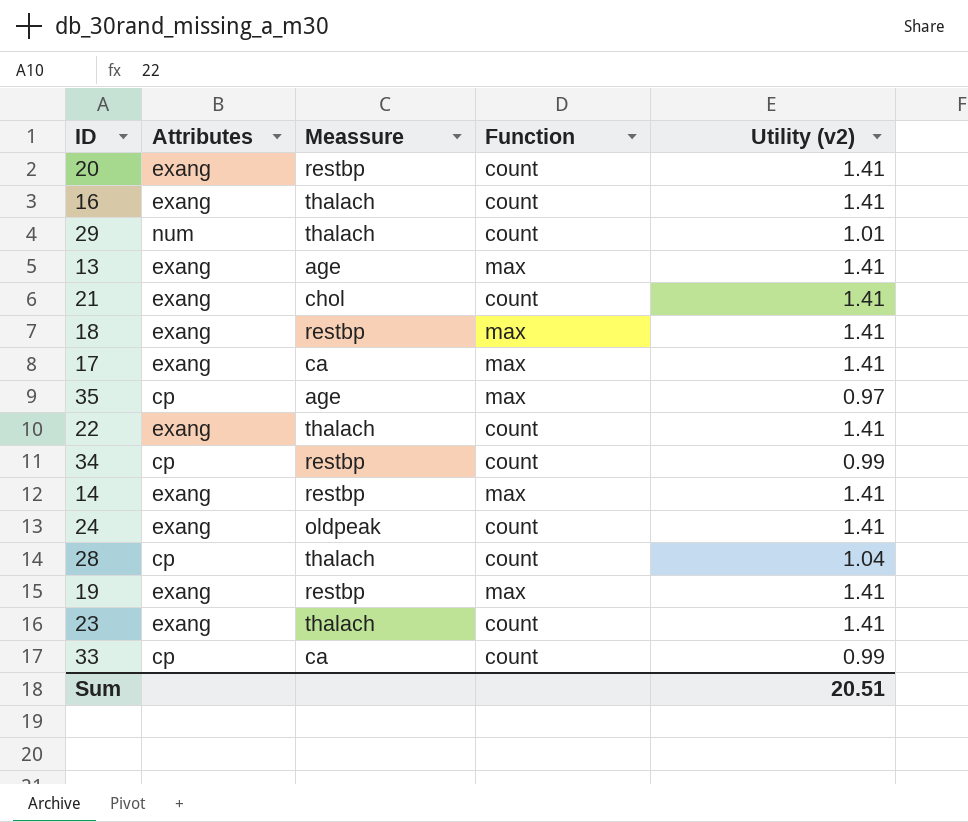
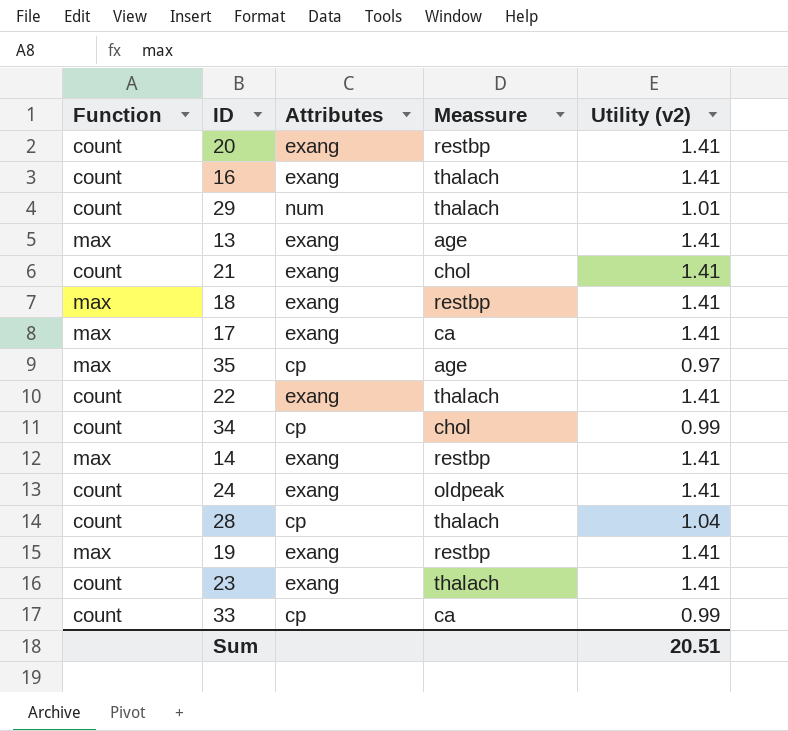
column Function | position: 4 -> 1
34 | Meassure: restbp -> chol

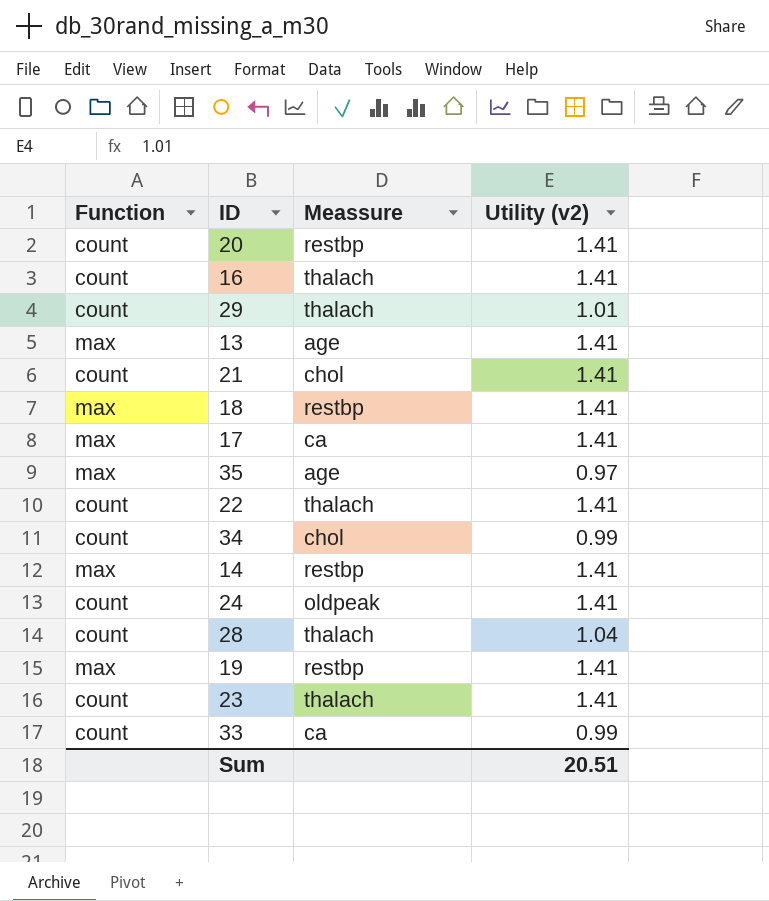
column Attributes | position: 3 -> none

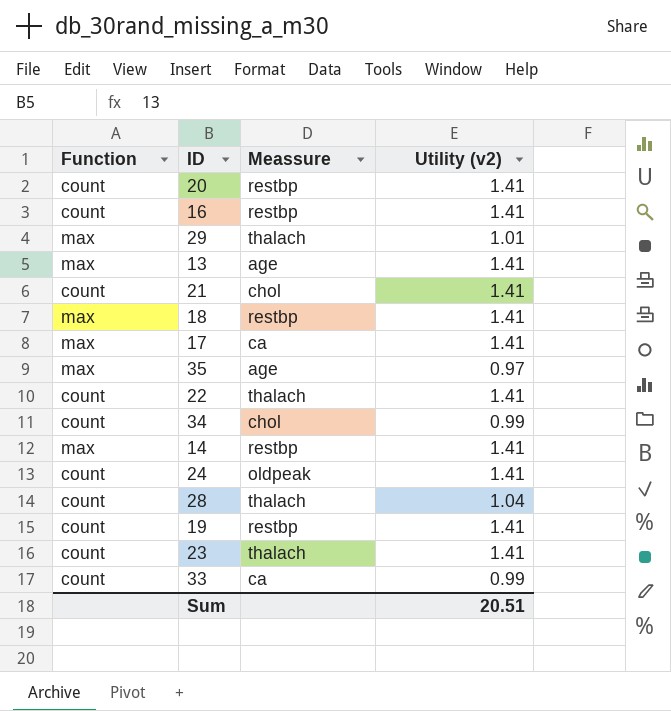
16 | Meassure: thalach -> restbp
29 | Function: count -> max
19 | Function: max -> count

